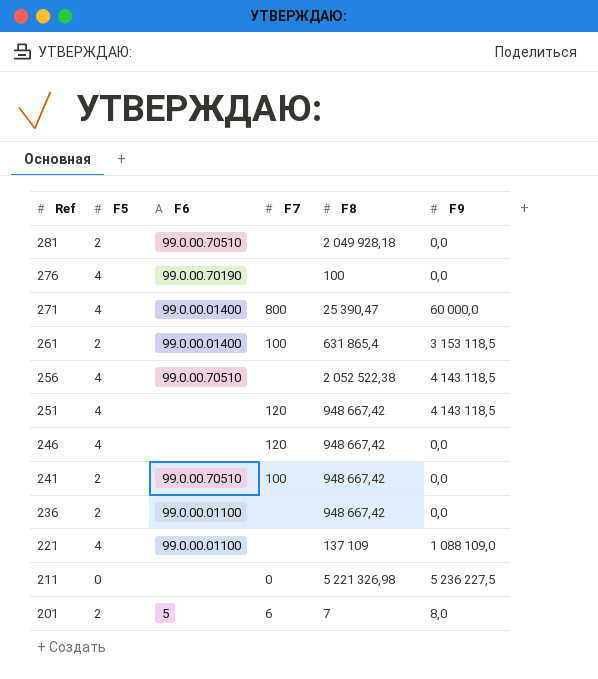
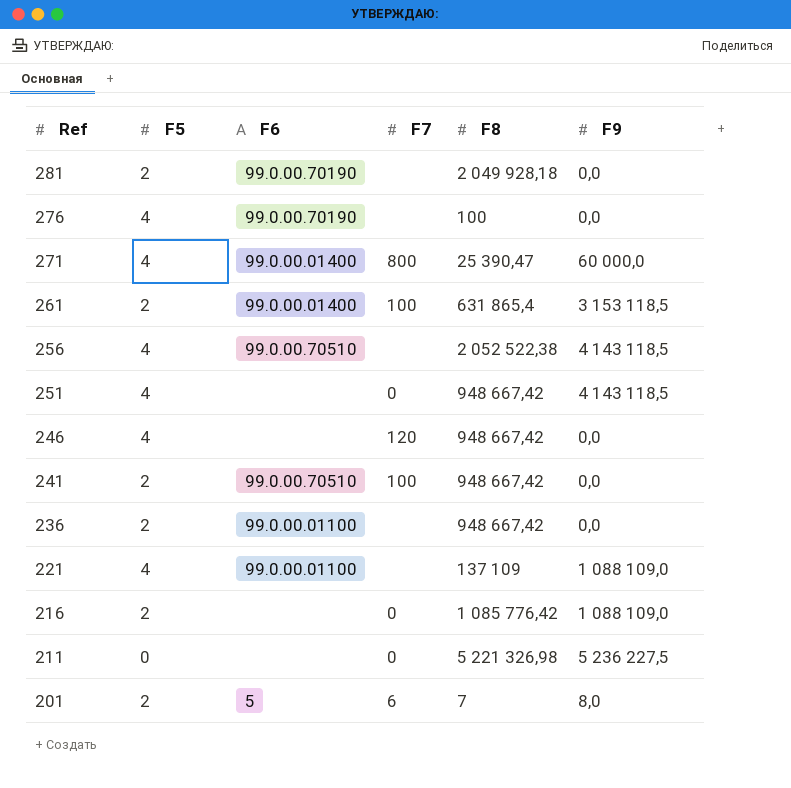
281 | F6: 99.0.00.70510 -> 99.0.00.70190
251 | F7: 120 -> 0
row 216: none -> 2 | none | 0 | 1 085 776,42 | 1 088 109,0

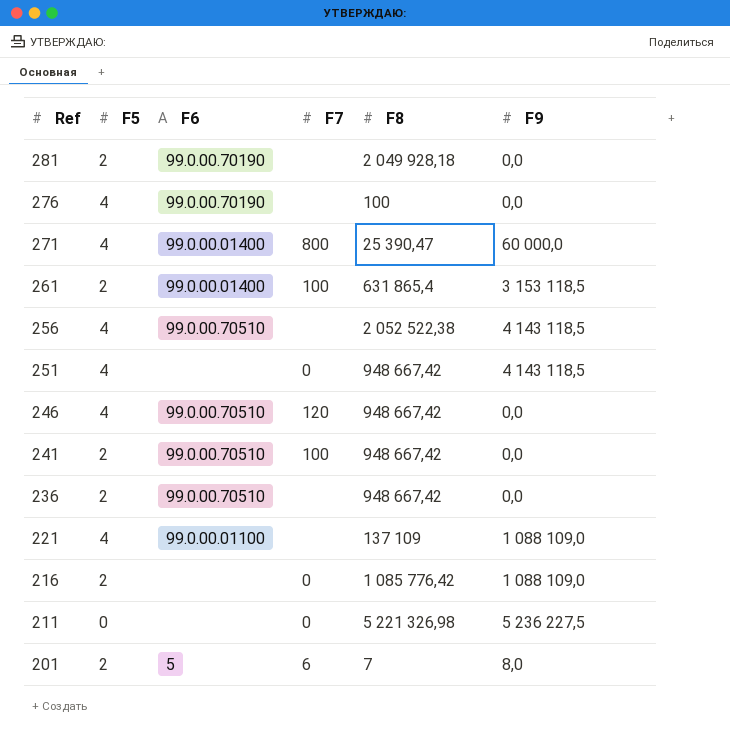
246 | F6: none -> 99.0.00.70510
236 | F6: 99.0.00.01100 -> 99.0.00.70510

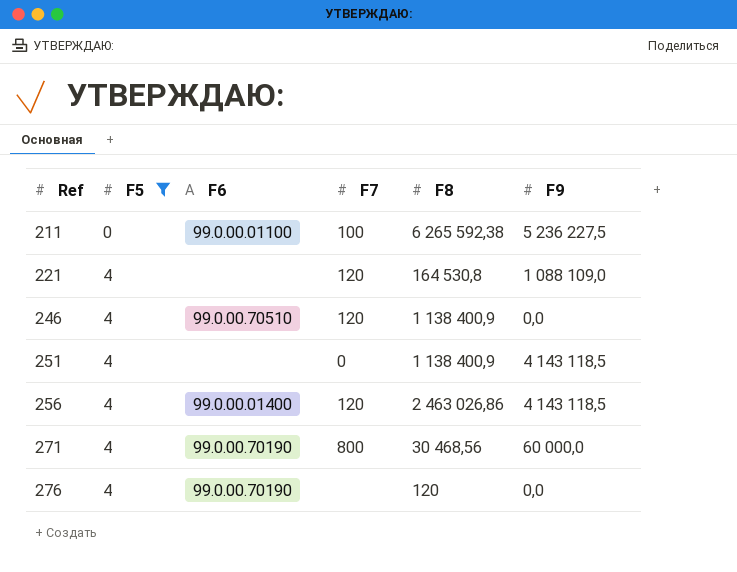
filter: none -> F5 != 2
row order: Ref descending -> Ref ascending
211 | F6: none -> 99.0.00.01100
211 | F7: 0 -> 100
211 | F8: 5 221 326,98 -> 6 265 592,38
221 | F6: 99.0.00.01100 -> none
221 | F7: none -> 120
221 | F8: 137 109 -> 164 530,8
246 | F8: 948 667,42 -> 1 138 400,9
251 | F8: 948 667,42 -> 1 138 400,9
256 | F6: 99.0.00.70510 -> 99.0.00.01400
256 | F7: none -> 120
256 | F8: 2 052 522,38 -> 2 463 026,86
271 | F6: 99.0.00.01400 -> 99.0.00.70190
271 | F8: 25 390,47 -> 30 468,56
276 | F8: 100 -> 120

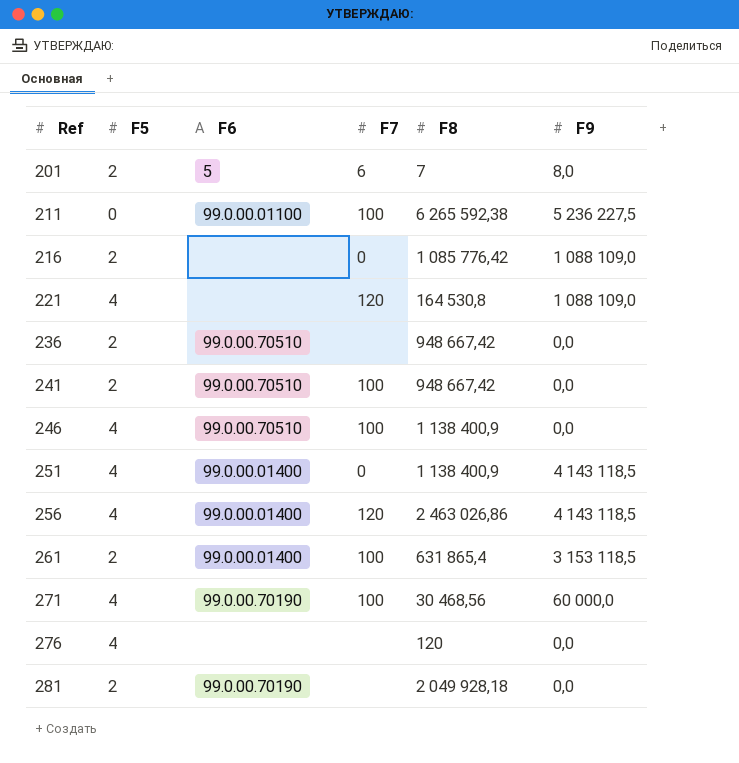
filter: F5 != 2 -> none
246 | F7: 120 -> 100
251 | F6: none -> 99.0.00.01400
271 | F7: 800 -> 100
276 | F6: 99.0.00.70190 -> none

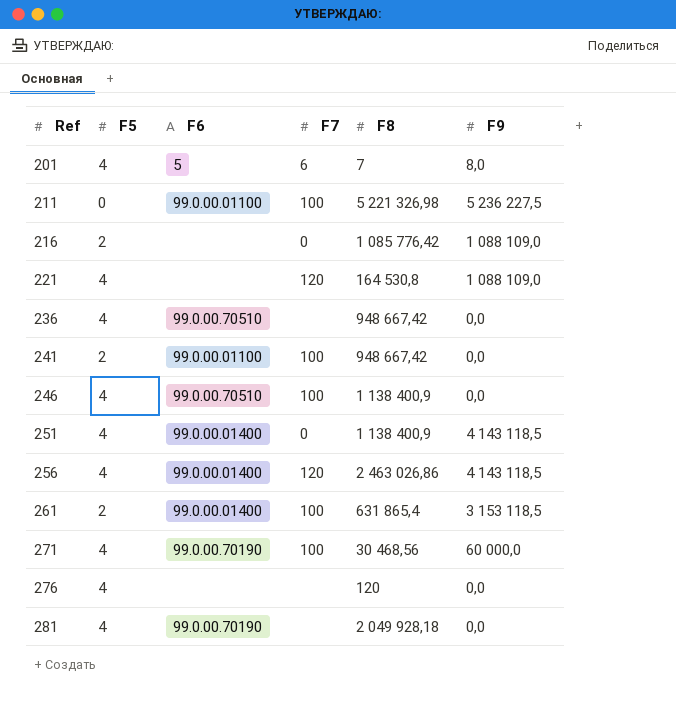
201 | F5: 2 -> 4
211 | F8: 6 265 592,38 -> 5 221 326,98
236 | F5: 2 -> 4
241 | F6: 99.0.00.70510 -> 99.0.00.01100
281 | F5: 2 -> 4

